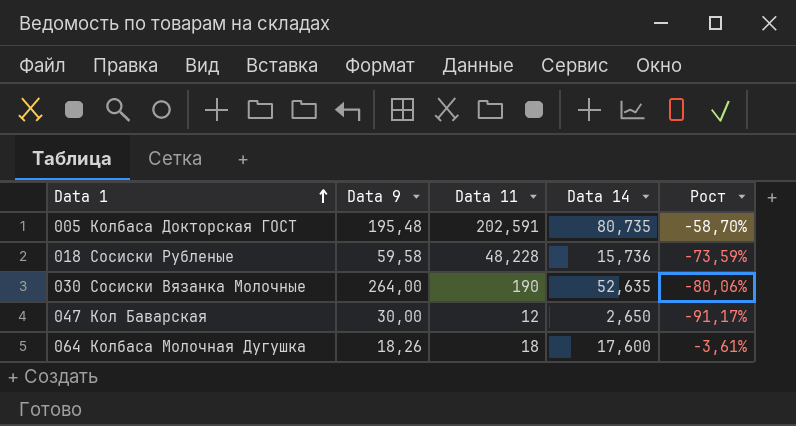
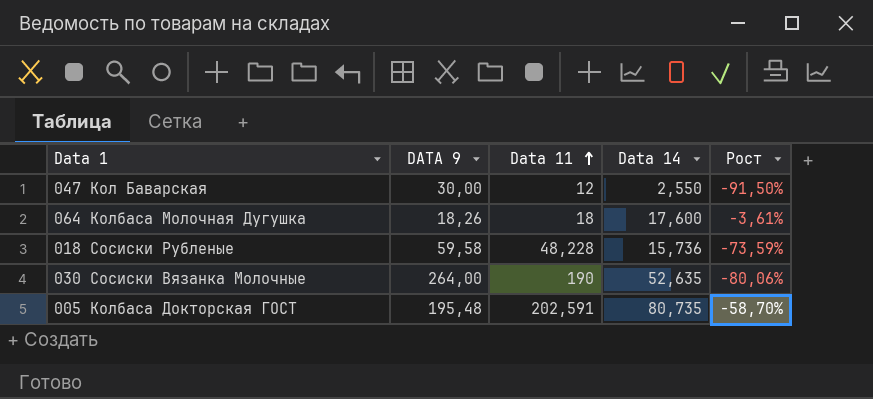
row order: Data 1 ascending -> Data 11 ascending
column name: Data 9 -> DATA 9
047 Кол Баварская | Data 14: 2,650 -> 2,550
047 Кол Баварская | Рост: -91,17% -> -91,50%

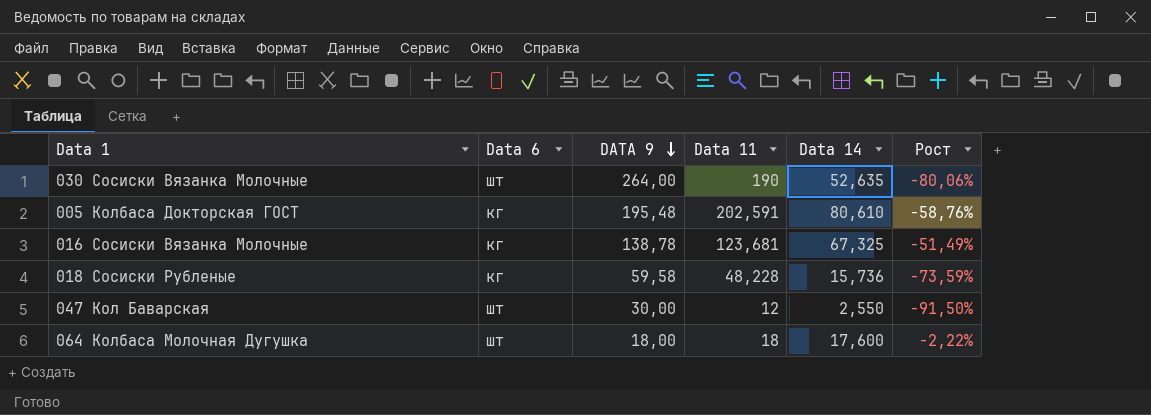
row order: Data 11 ascending -> DATA 9 descending
column Data 6 | position: none -> 2
005 Колбаса Докторская ГОСТ | Data 14: 80,735 -> 80,610
005 Колбаса Докторская ГОСТ | Рост: -58,70% -> -58,76%
row 016 Сосиски Вязанка Молочные: none -> кг | 138,78 | 123,681 | 67,325 | -51,49%
064 Колбаса Молочная Дугушка | DATA 9: 18,26 -> 18,00
064 Колбаса Молочная Дугушка | Рост: -3,61% -> -2,22%

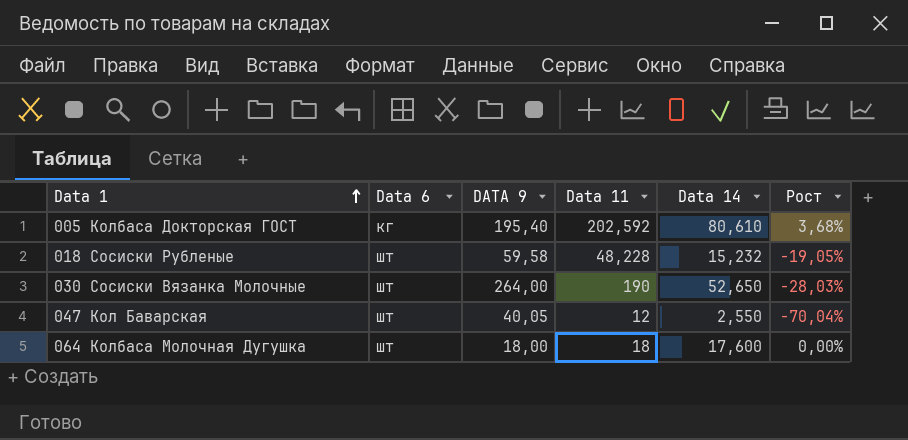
row order: DATA 9 descending -> Data 1 ascending
column Рост | formula: ([Data 14] - [DATA 9]) / [DATA 9] -> ([Data 11] - [DATA 9]) / [DATA 9]
row 016 Сосиски Вязанка Молочные: кг | 138,78 | 123,681 | 67,325 | -51,49% -> none
005 Колбаса Докторская ГОСТ | DATA 9: 195,48 -> 195,40
005 Колбаса Докторская ГОСТ | Data 11: 202,591 -> 202,592
018 Сосиски Рубленые | Data 6: кг -> шт
018 Сосиски Рубленые | Data 14: 15,736 -> 15,232
030 Сосиски Вязанка Молочные | Data 14: 52,635 -> 52,650
047 Кол Баварская | DATA 9: 30,00 -> 40,05

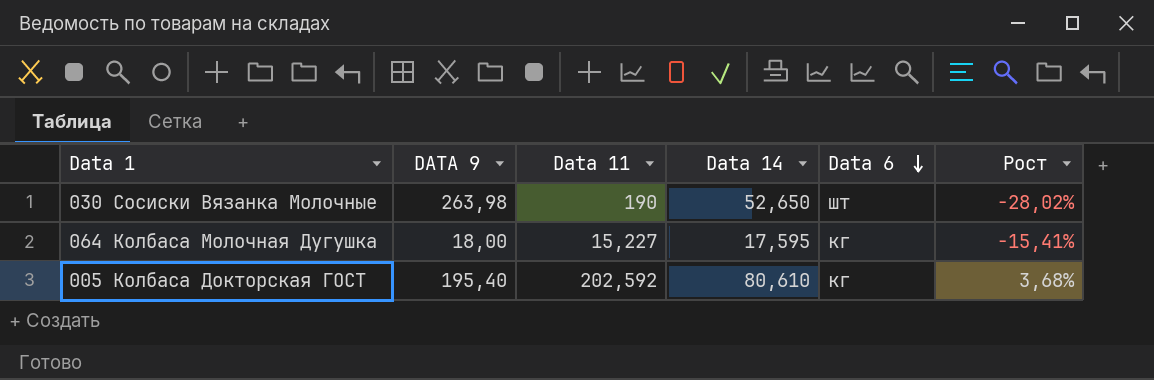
row order: Data 1 ascending -> Data 6 descending
column Data 6 | position: 2 -> 5
row 018 Сосиски Рубленые: шт | 59,58 | 48,228 | 15,232 | -19,05% -> none
row 047 Кол Баварская: шт | 40,05 | 12 | 2,550 | -70,04% -> none
030 Сосиски Вязанка Молочные | DATA 9: 264,00 -> 263,98
030 Сосиски Вязанка Молочные | Рост: -28,03% -> -28,02%
064 Колбаса Молочная Дугушка | Data 11: 18 -> 15,227
064 Колбаса Молочная Дугушка | Data 14: 17,600 -> 17,595
064 Колбаса Молочная Дугушка | Data 6: шт -> кг
064 Колбаса Молочная Дугушка | Рост: 0,00% -> -15,41%

